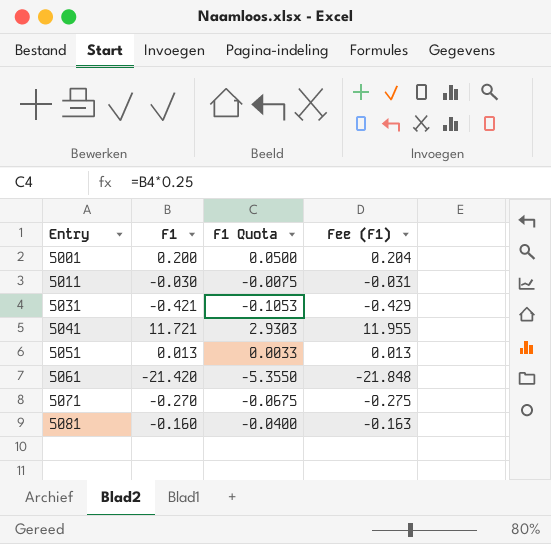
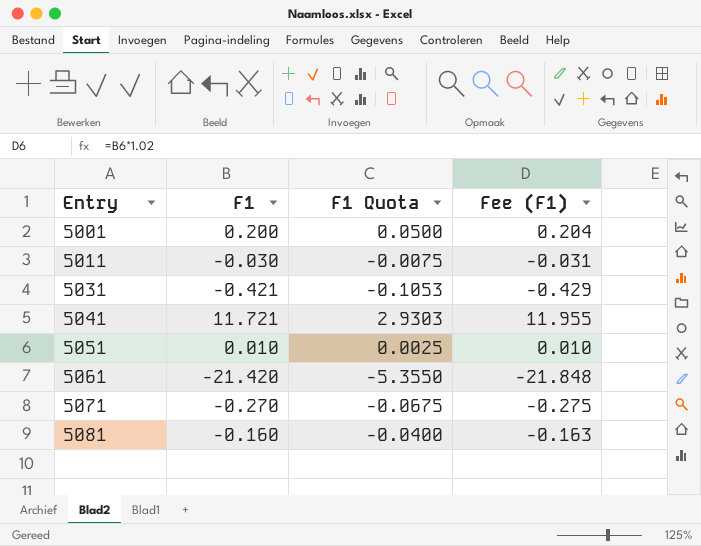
5051 | F1: 0.013 -> 0.010
5051 | F1 Quota: 0.0033 -> 0.0025
5051 | Fee (F1): 0.013 -> 0.010

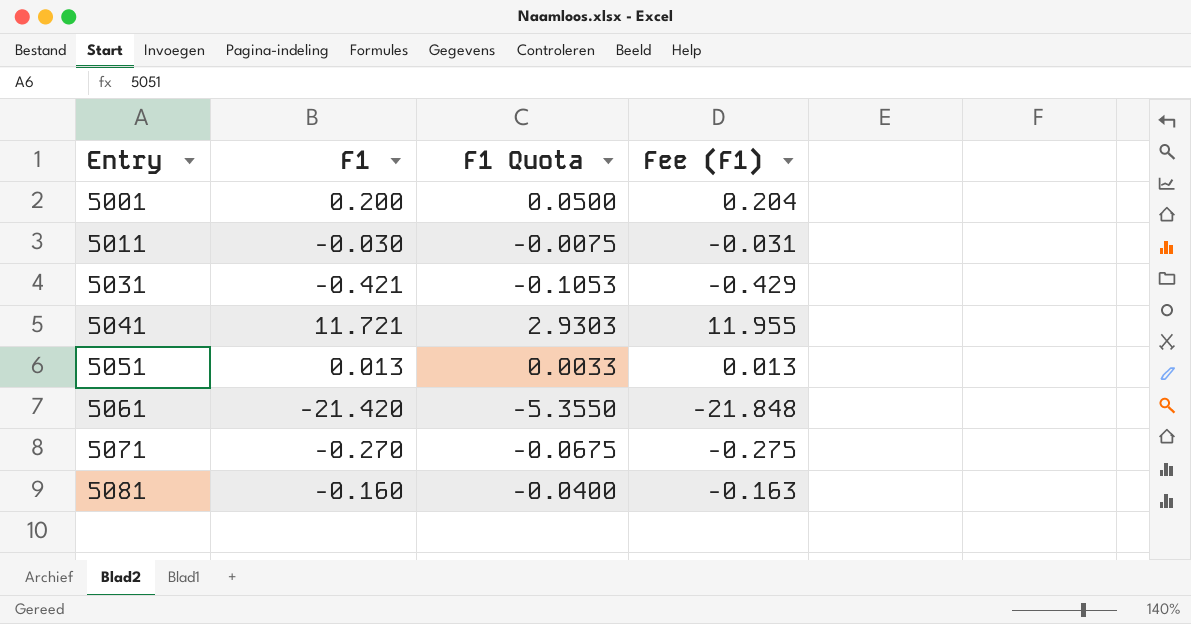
5051 | F1: 0.010 -> 0.013
5051 | F1 Quota: 0.0025 -> 0.0033
5051 | Fee (F1): 0.010 -> 0.013

